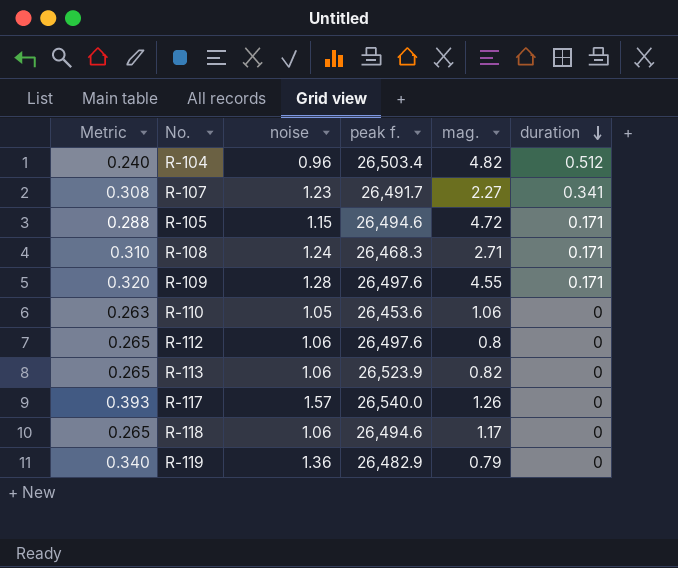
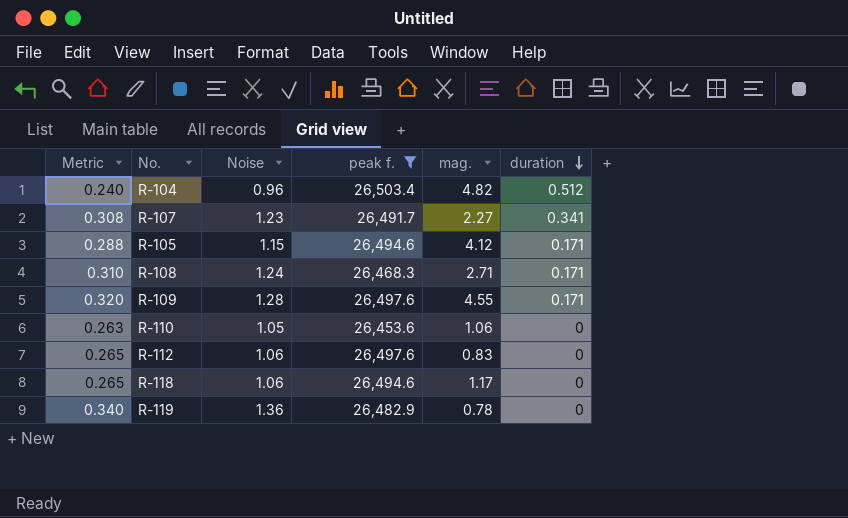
filter: none -> peak f. <= 26,503.4
column name: noise -> Noise
R-105 | mag.: 4.72 -> 4.12
R-112 | mag.: 0.8 -> 0.83
R-119 | mag.: 0.79 -> 0.78

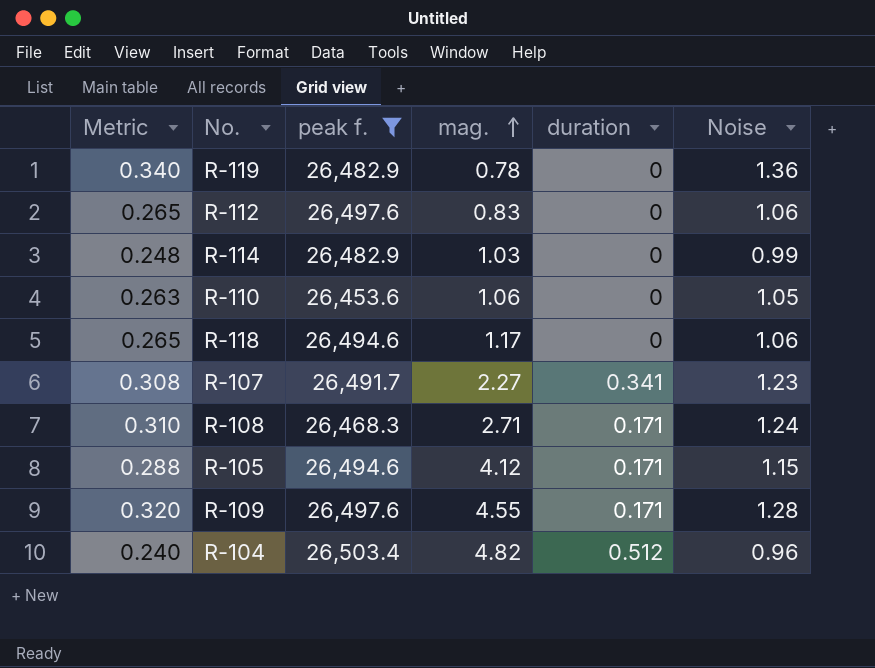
row order: duration descending -> mag. ascending
column Noise | position: 3 -> 6
row R-114: none -> 0.248 | 26,482.9 | 1.03 | 0 | 0.99

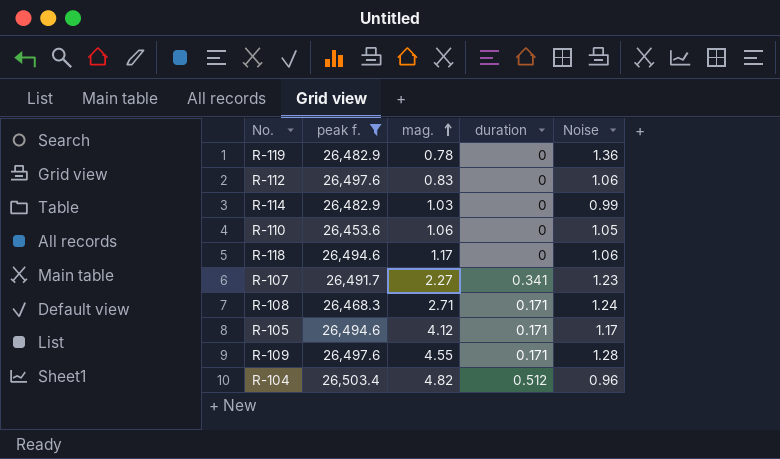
column Metric | formula: [Noise] * 0.25 -> none
R-105 | Noise: 1.15 -> 1.17

